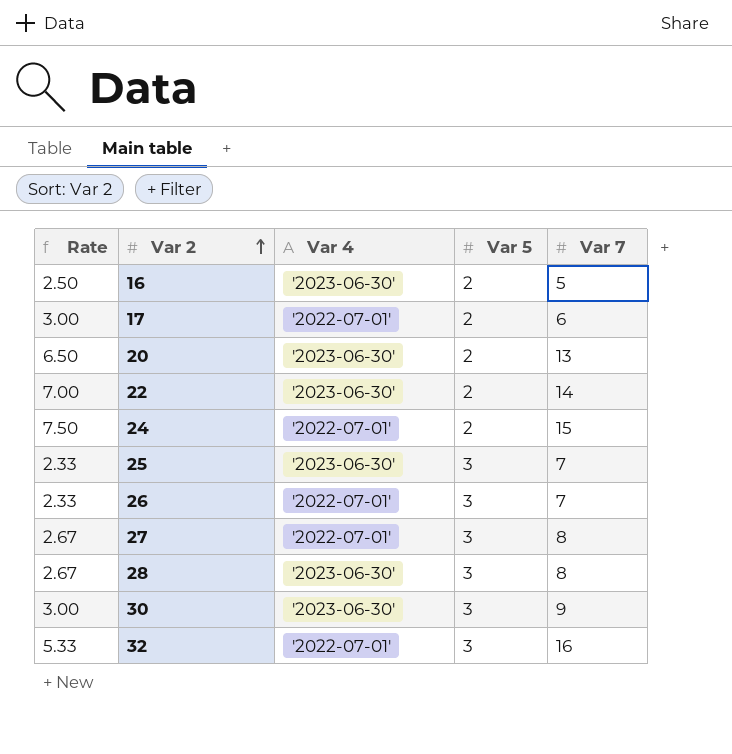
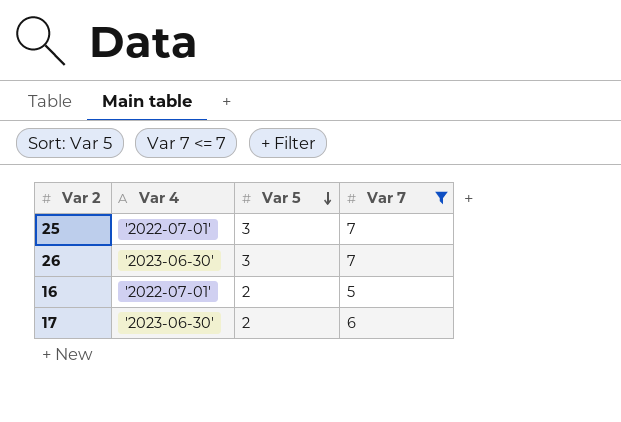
filter: none -> Var 7 <= 7
row order: Var 2 ascending -> Var 5 descending
column Rate | formula: [Var 7] / [Var 5] -> none
25 | Var 4: '2023-06-30' -> '2022-07-01'
26 | Var 4: '2022-07-01' -> '2023-06-30'
16 | Var 4: '2023-06-30' -> '2022-07-01'
17 | Var 4: '2022-07-01' -> '2023-06-30'

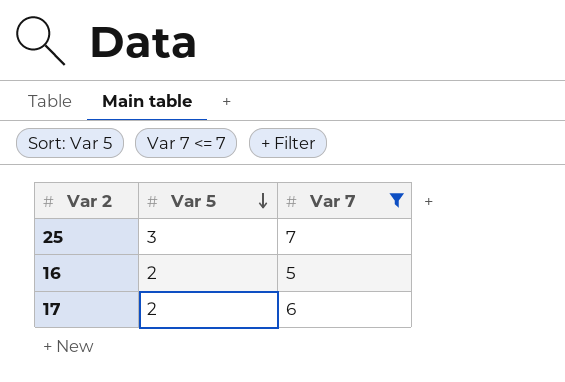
column Var 4 | position: 2 -> none
row 26: '2023-06-30' | 3 | 7 -> none

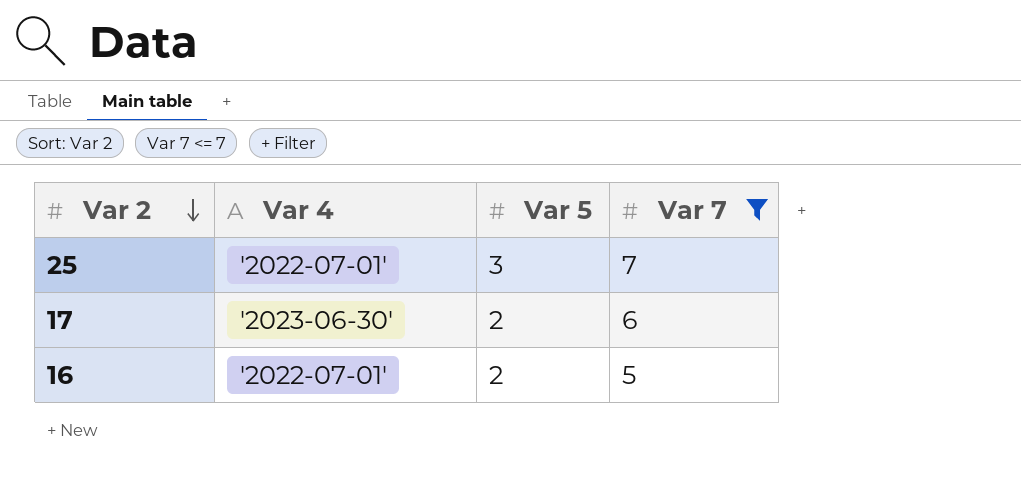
row order: Var 5 descending -> Var 2 descending
column Var 4 | position: none -> 2

